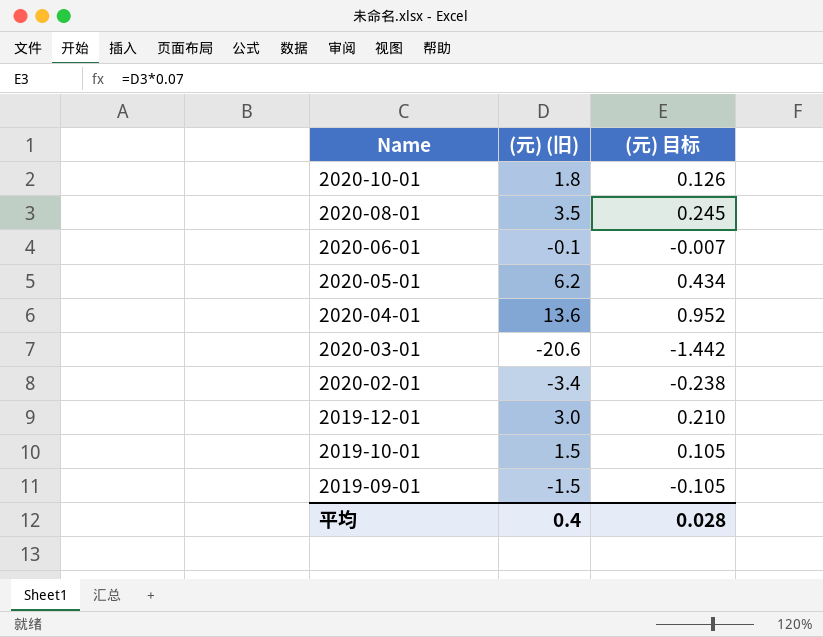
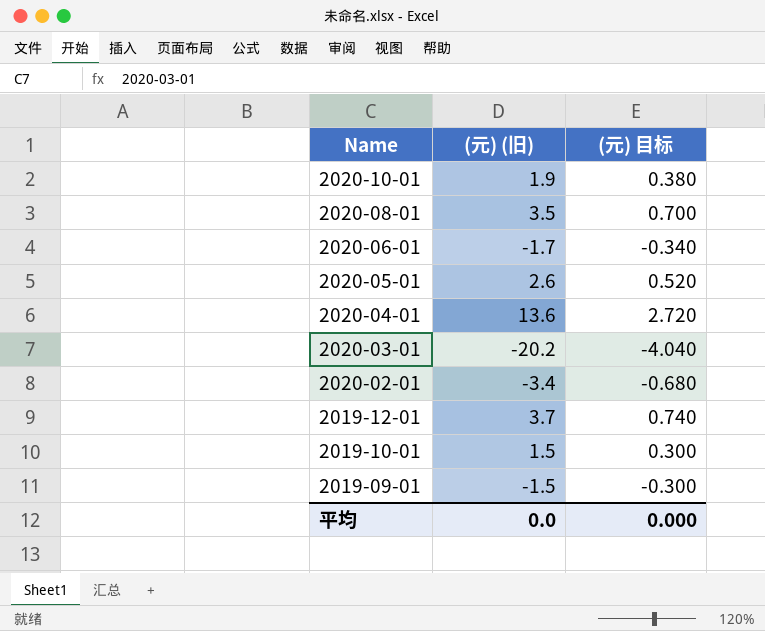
column (元) 目标 | formula: [(元) (旧)] * 0.07 -> [(元) (旧)] * 0.2
2020-10-01 | (元) (旧): 1.8 -> 1.9
2020-06-01 | (元) (旧): -0.1 -> -1.7
2020-05-01 | (元) (旧): 6.2 -> 2.6
2020-03-01 | (元) (旧): -20.6 -> -20.2
2019-12-01 | (元) (旧): 3.0 -> 3.7
平均 | (元) (旧): 0.4 -> 0.0
平均 | (元) 目标: 0.028 -> 0.000

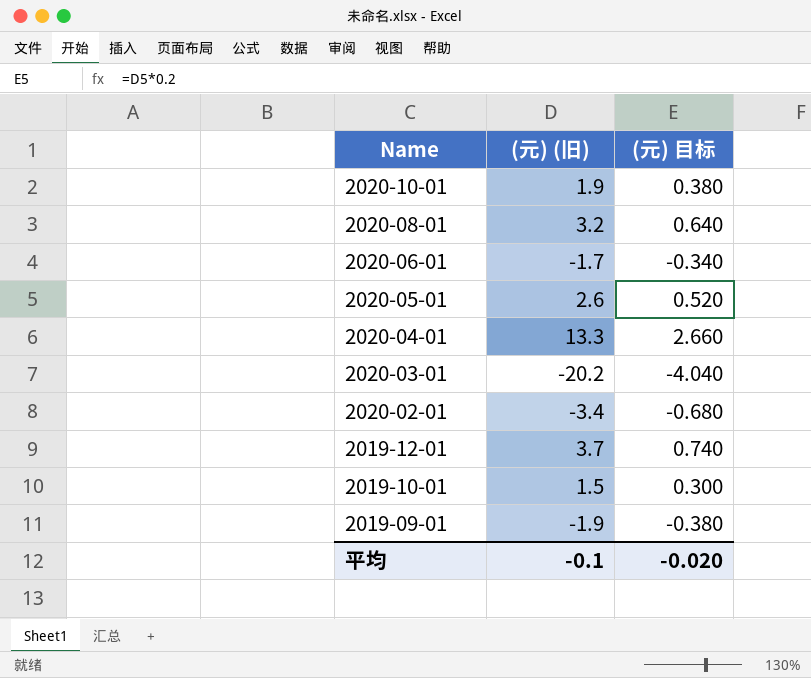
2020-08-01 | (元) (旧): 3.5 -> 3.2
2020-08-01 | (元) 目标: 0.700 -> 0.640
2020-04-01 | (元) (旧): 13.6 -> 13.3
2020-04-01 | (元) 目标: 2.720 -> 2.660
2019-09-01 | (元) (旧): -1.5 -> -1.9
2019-09-01 | (元) 目标: -0.300 -> -0.380
平均 | (元) (旧): 0.0 -> -0.1
平均 | (元) 目标: 0.000 -> -0.020

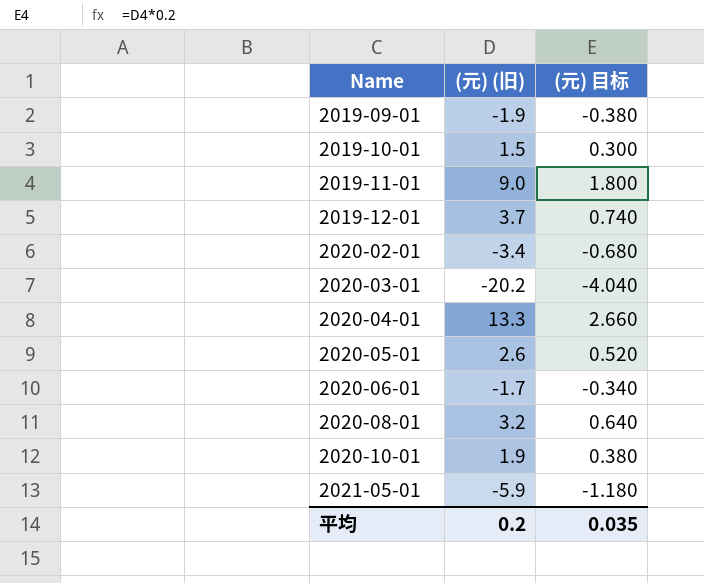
row order: Name descending -> Name ascending
row 2019-11-01: none -> 9.0 | 1.800
row 2021-05-01: none -> -5.9 | -1.180
平均 | (元) (旧): -0.1 -> 0.2
平均 | (元) 目标: -0.020 -> 0.035

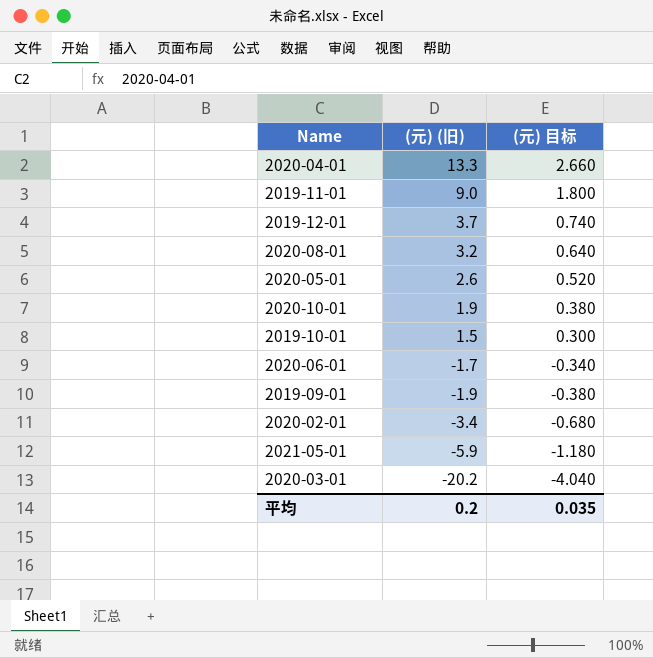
row order: Name ascending -> (元) (旧) descending

